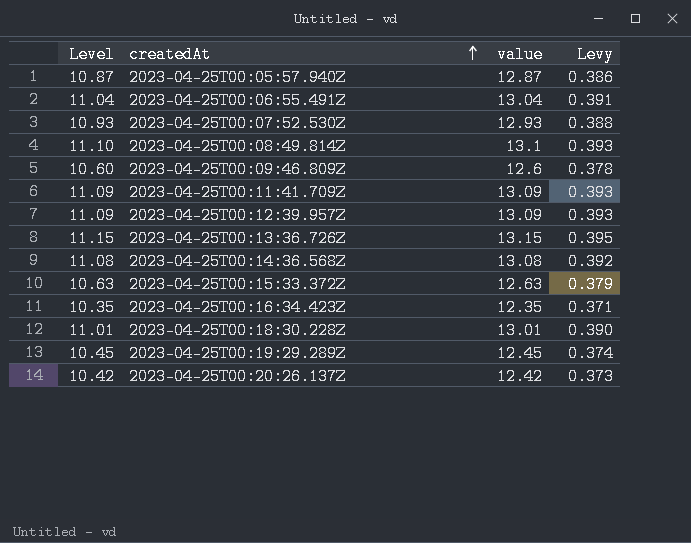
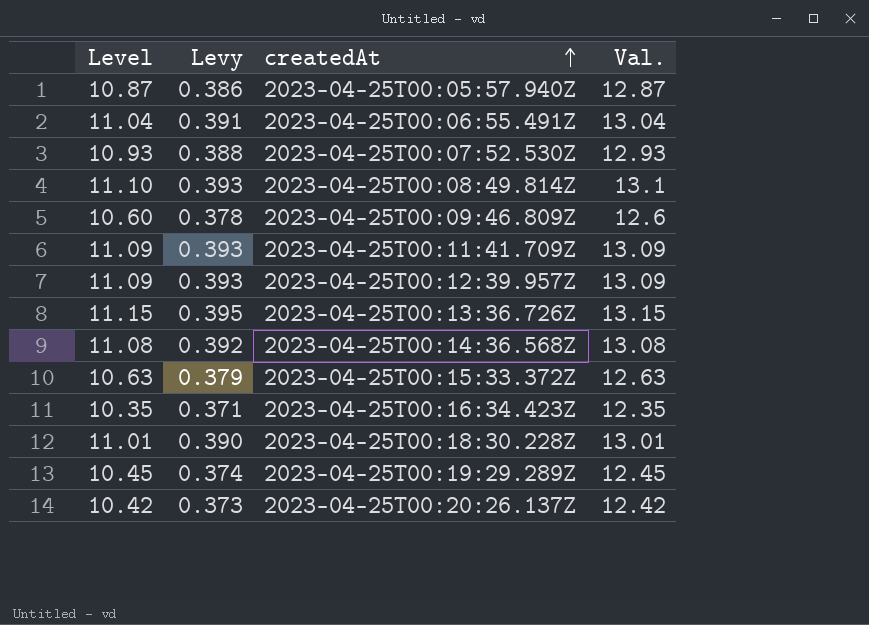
column Levy | position: 4 -> 2
column name: value -> Val.

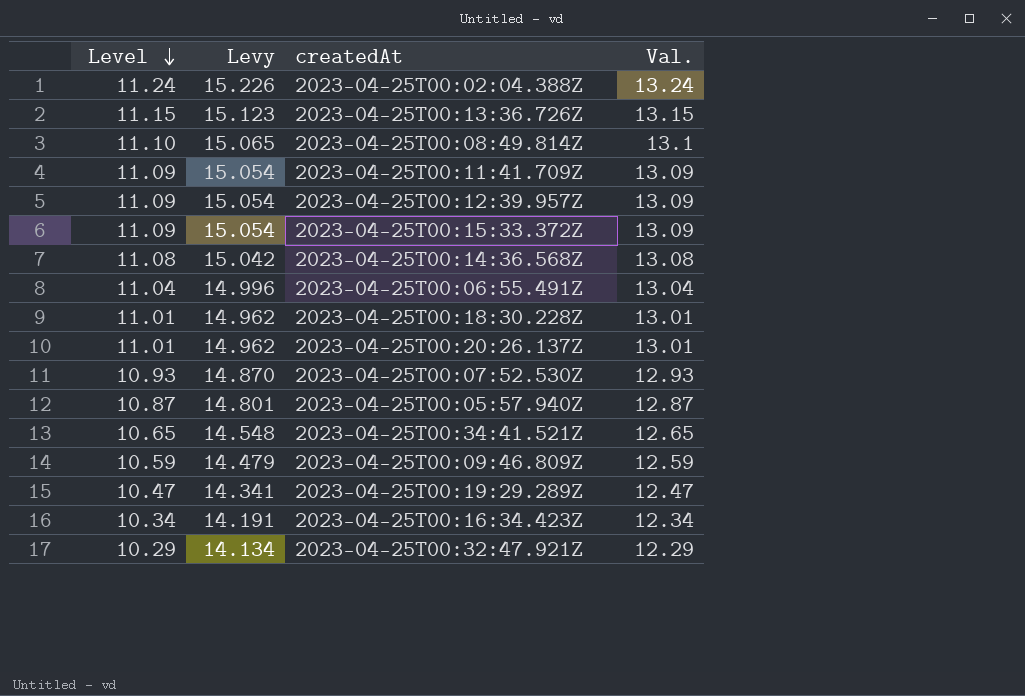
row order: createdAt ascending -> Level descending
column Levy | formula: [Val.] * 0.03 -> [Val.] * 1.15
row 2023-04-25T00:02:04.388Z: none -> 11.24 | 15.226 | 13.24
2023-04-25T00:15:33.372Z | Level: 10.63 -> 11.09
2023-04-25T00:15:33.372Z | Val.: 12.63 -> 13.09
2023-04-25T00:20:26.137Z | Level: 10.42 -> 11.01
2023-04-25T00:20:26.137Z | Val.: 12.42 -> 13.01
row 2023-04-25T00:34:41.521Z: none -> 10.65 | 14.548 | 12.65
2023-04-25T00:09:46.809Z | Level: 10.60 -> 10.59
2023-04-25T00:09:46.809Z | Val.: 12.6 -> 12.59
2023-04-25T00:19:29.289Z | Level: 10.45 -> 10.47
2023-04-25T00:19:29.289Z | Val.: 12.45 -> 12.47
2023-04-25T00:16:34.423Z | Level: 10.35 -> 10.34
2023-04-25T00:16:34.423Z | Val.: 12.35 -> 12.34
row 2023-04-25T00:32:47.921Z: none -> 10.29 | 14.134 | 12.29

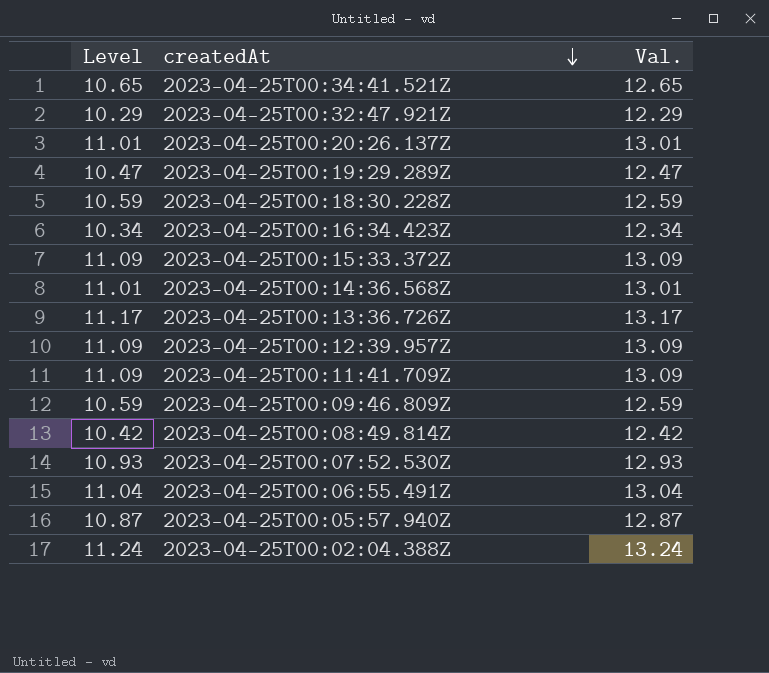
row order: Level descending -> createdAt descending
column Levy | formula: [Val.] * 1.15 -> none
2023-04-25T00:18:30.228Z | Level: 11.01 -> 10.59
2023-04-25T00:18:30.228Z | Val.: 13.01 -> 12.59
2023-04-25T00:14:36.568Z | Level: 11.08 -> 11.01
2023-04-25T00:14:36.568Z | Val.: 13.08 -> 13.01
2023-04-25T00:13:36.726Z | Level: 11.15 -> 11.17
2023-04-25T00:13:36.726Z | Val.: 13.15 -> 13.17
2023-04-25T00:08:49.814Z | Level: 11.10 -> 10.42
2023-04-25T00:08:49.814Z | Val.: 13.1 -> 12.42

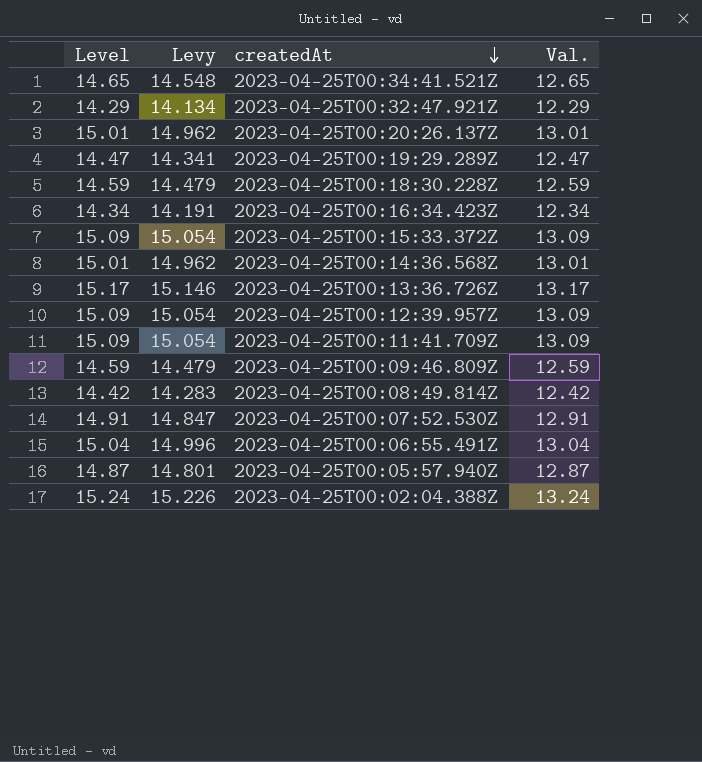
column Level | formula: [Val.] - 2 -> [Val.] + 2
column Levy | formula: none -> [Val.] * 1.15
2023-04-25T00:07:52.530Z | Val.: 12.93 -> 12.91

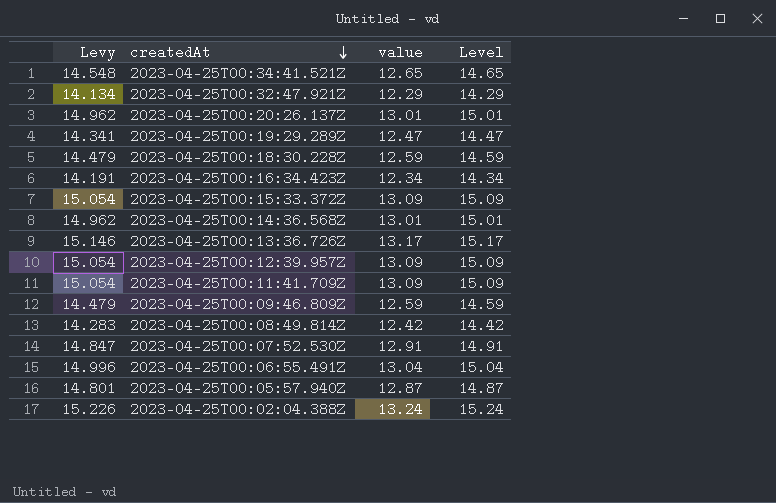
column name: Val. -> value
column Level | position: 1 -> 4

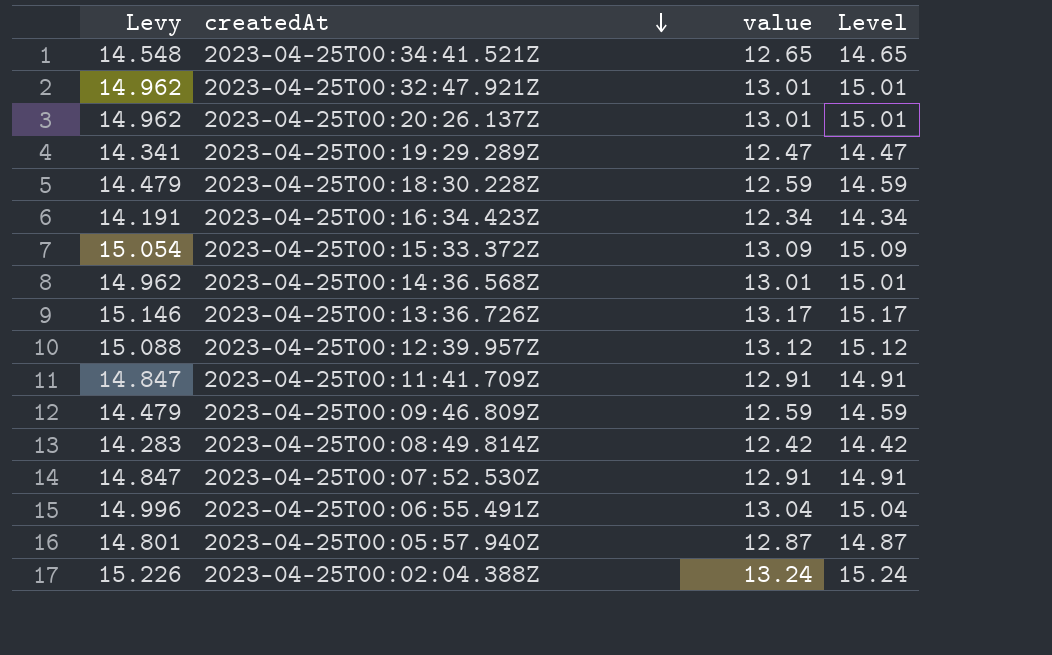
2023-04-25T00:32:47.921Z | Levy: 14.134 -> 14.962
2023-04-25T00:32:47.921Z | value: 12.29 -> 13.01
2023-04-25T00:32:47.921Z | Level: 14.29 -> 15.01
2023-04-25T00:12:39.957Z | Levy: 15.054 -> 15.088
2023-04-25T00:12:39.957Z | value: 13.09 -> 13.12
2023-04-25T00:12:39.957Z | Level: 15.09 -> 15.12
2023-04-25T00:11:41.709Z | Levy: 15.054 -> 14.847
2023-04-25T00:11:41.709Z | value: 13.09 -> 12.91
2023-04-25T00:11:41.709Z | Level: 15.09 -> 14.91

